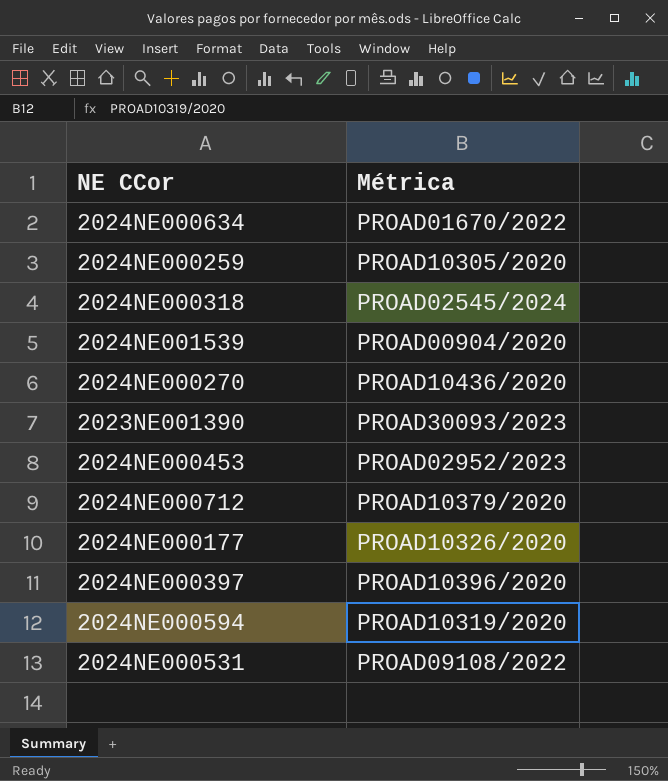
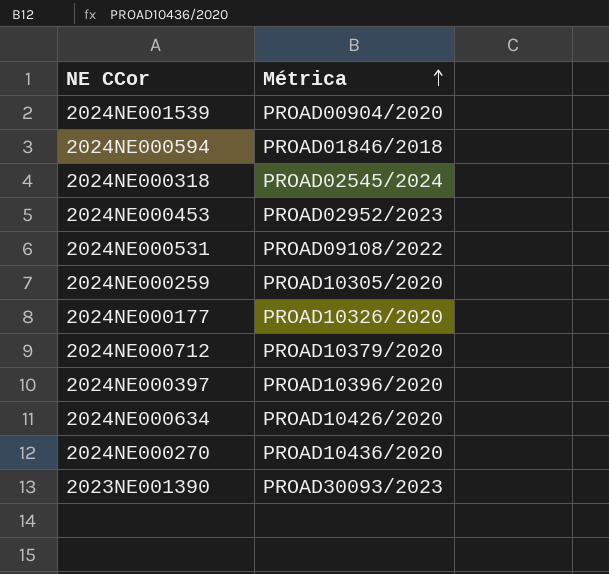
row order: none -> Métrica ascending
2024NE000594 | Métrica: PROAD10319/2020 -> PROAD01846/2018
2024NE000634 | Métrica: PROAD01670/2022 -> PROAD10426/2020

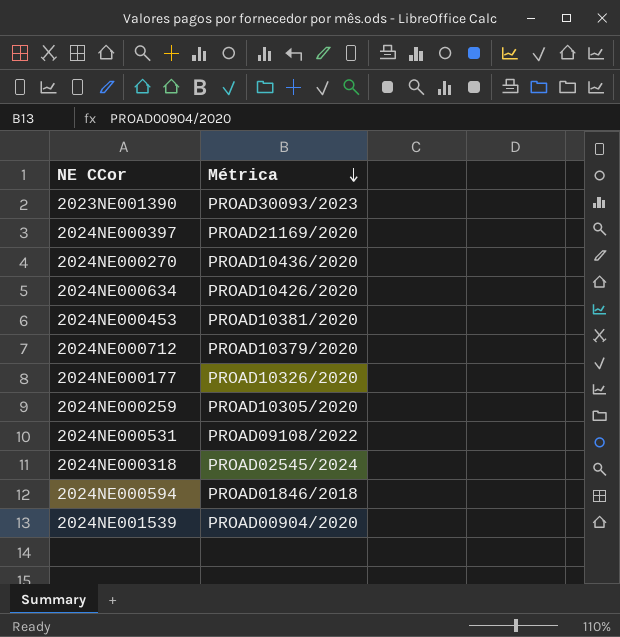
row order: Métrica ascending -> Métrica descending
2024NE000397 | Métrica: PROAD10396/2020 -> PROAD21169/2020
2024NE000453 | Métrica: PROAD02952/2023 -> PROAD10381/2020

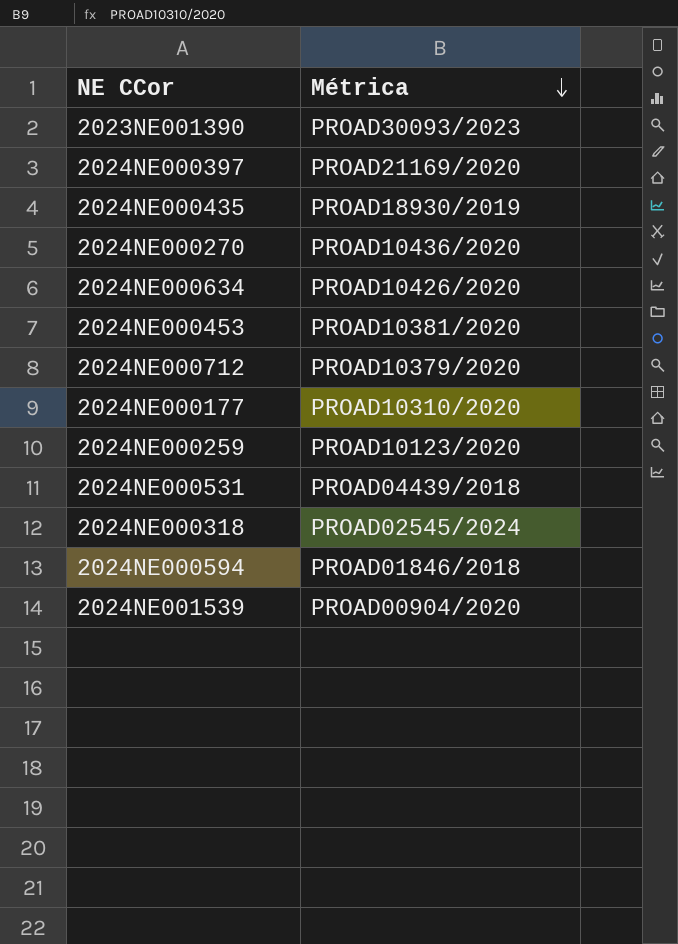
row 2024NE000435: none -> PROAD18930/2019
2024NE000177 | Métrica: PROAD10326/2020 -> PROAD10310/2020
2024NE000259 | Métrica: PROAD10305/2020 -> PROAD10123/2020
2024NE000531 | Métrica: PROAD09108/2022 -> PROAD04439/2018

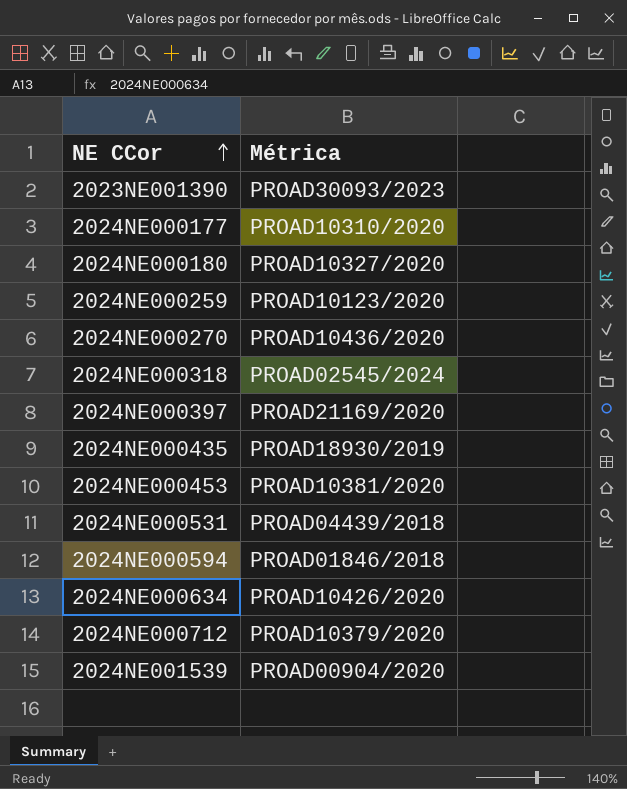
row order: Métrica descending -> NE CCor ascending
row 2024NE000180: none -> PROAD10327/2020

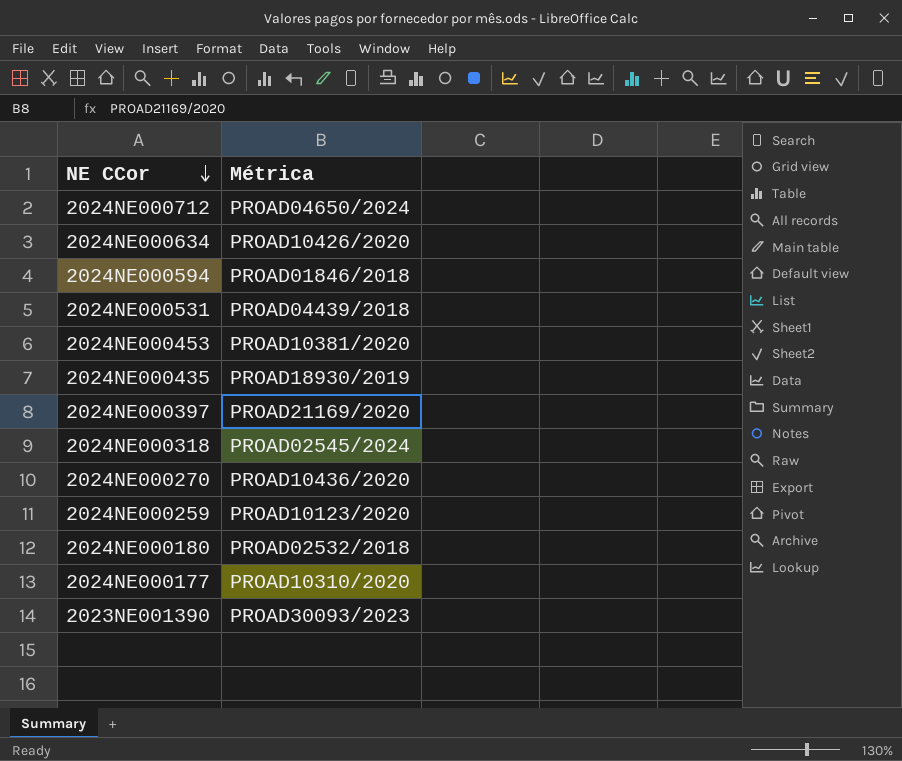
row order: NE CCor ascending -> NE CCor descending
row 2024NE001539: PROAD00904/2020 -> none
2024NE000712 | Métrica: PROAD10379/2020 -> PROAD04650/2024
2024NE000180 | Métrica: PROAD10327/2020 -> PROAD02532/2018

